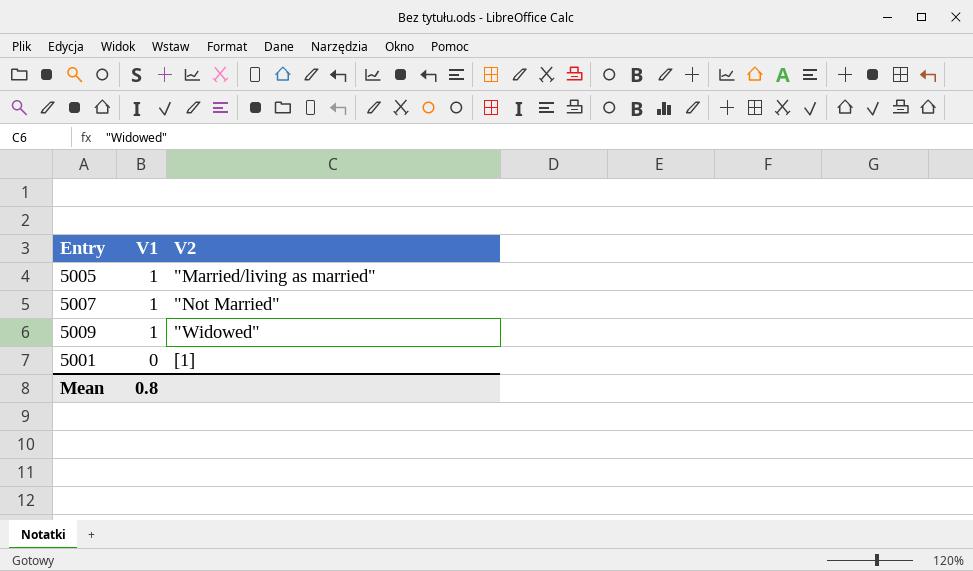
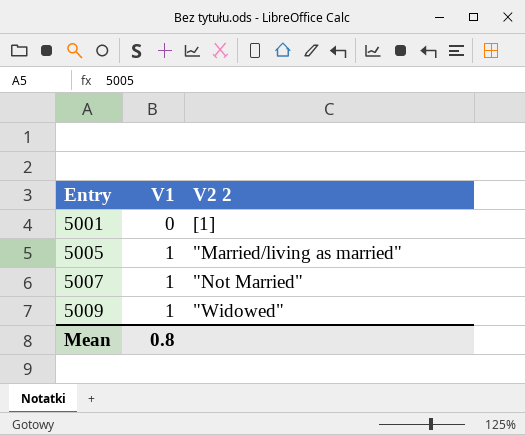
row order: V1 descending -> Entry ascending
column name: V2 -> V2 2

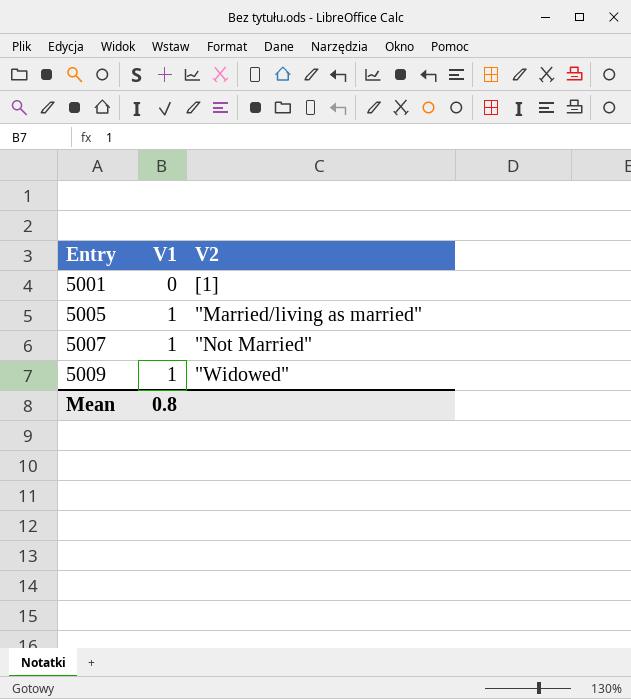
column name: V2 2 -> V2

